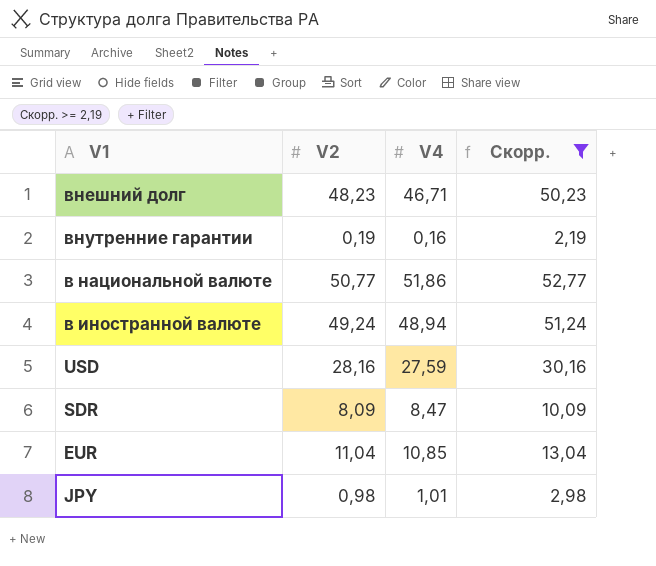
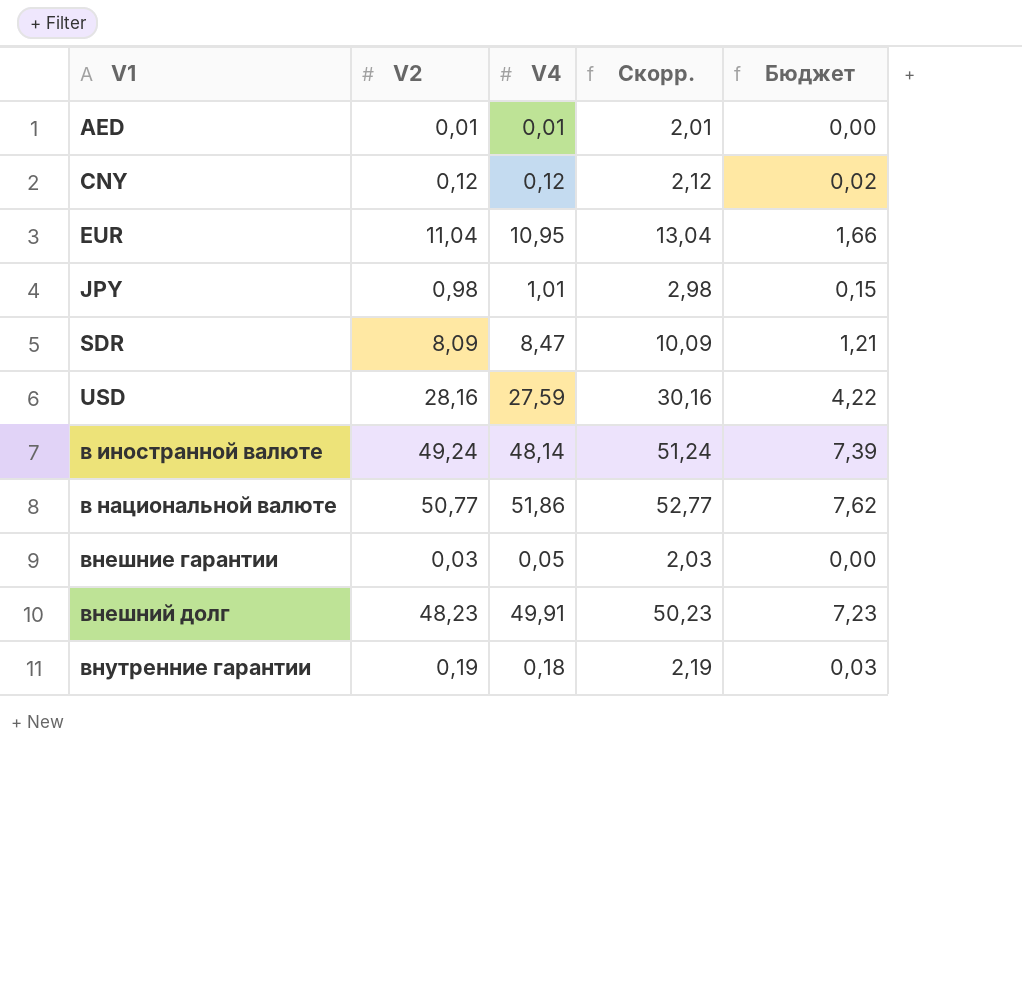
filter: Скорр. >= 2,19 -> none
row order: none -> V1 ascending
column Бюджет | formula: none -> [V2] * 0,15
EUR | V4: 10,85 -> 10,95
в иностранной валюте | V4: 48,94 -> 48,14
внешний долг | V4: 46,71 -> 49,91
внутренние гарантии | V4: 0,16 -> 0,18

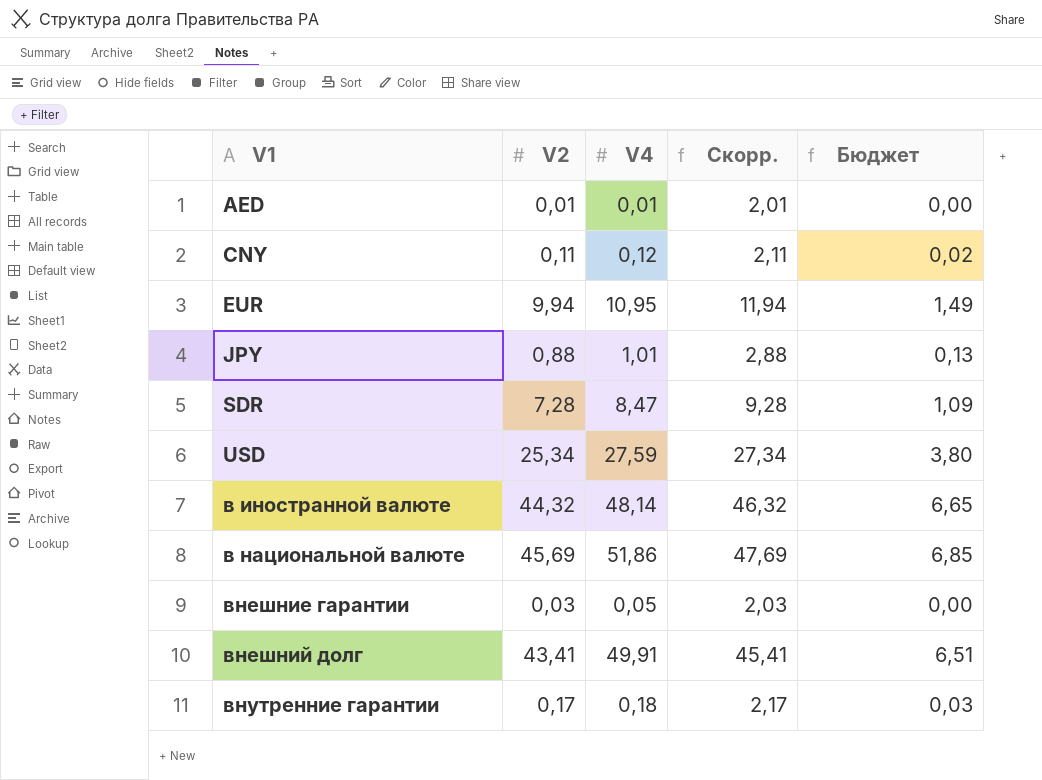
CNY | V2: 0,12 -> 0,11
CNY | Скорр.: 2,12 -> 2,11
EUR | V2: 11,04 -> 9,94
EUR | Скорр.: 13,04 -> 11,94
EUR | Бюджет: 1,66 -> 1,49
JPY | V2: 0,98 -> 0,88
JPY | Скорр.: 2,98 -> 2,88
JPY | Бюджет: 0,15 -> 0,13
SDR | V2: 8,09 -> 7,28
SDR | Скорр.: 10,09 -> 9,28
SDR | Бюджет: 1,21 -> 1,09
USD | V2: 28,16 -> 25,34
USD | Скорр.: 30,16 -> 27,34
USD | Бюджет: 4,22 -> 3,80
в иностранной валюте | V2: 49,24 -> 44,32
в иностранной валюте | Скорр.: 51,24 -> 46,32
в иностранной валюте | Бюджет: 7,39 -> 6,65
в национальной валюте | V2: 50,77 -> 45,69
в национальной валюте | Скорр.: 52,77 -> 47,69
в национальной валюте | Бюджет: 7,62 -> 6,85
внешний долг | V2: 48,23 -> 43,41
внешний долг | Скорр.: 50,23 -> 45,41
внешний долг | Бюджет: 7,23 -> 6,51
внутренние гарантии | V2: 0,19 -> 0,17
внутренние гарантии | Скорр.: 2,19 -> 2,17

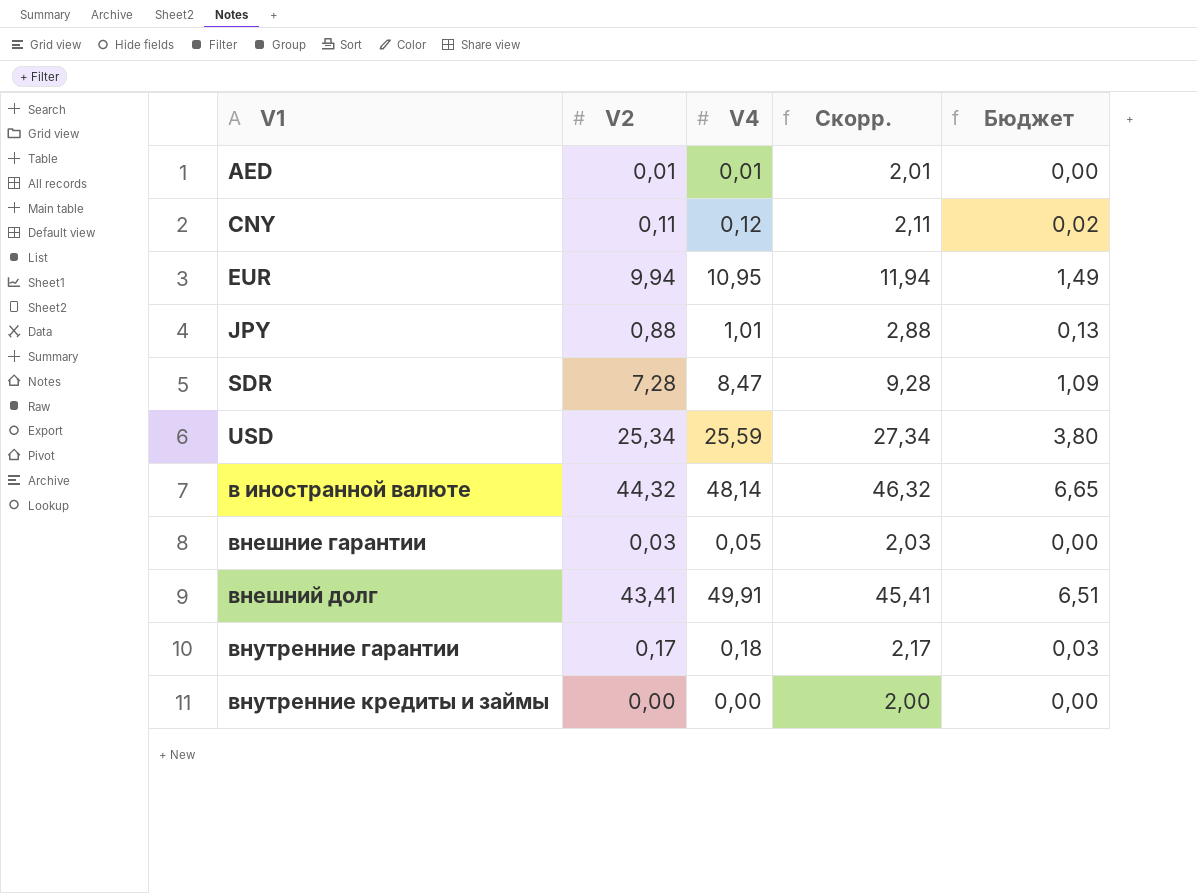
row в национальной валюте: 45,69 | 51,86 | 47,69 | 6,85 -> none
USD | V4: 27,59 -> 25,59
row внутренние кредиты и займы: none -> 0,00 | 0,00 | 2,00 | 0,00

